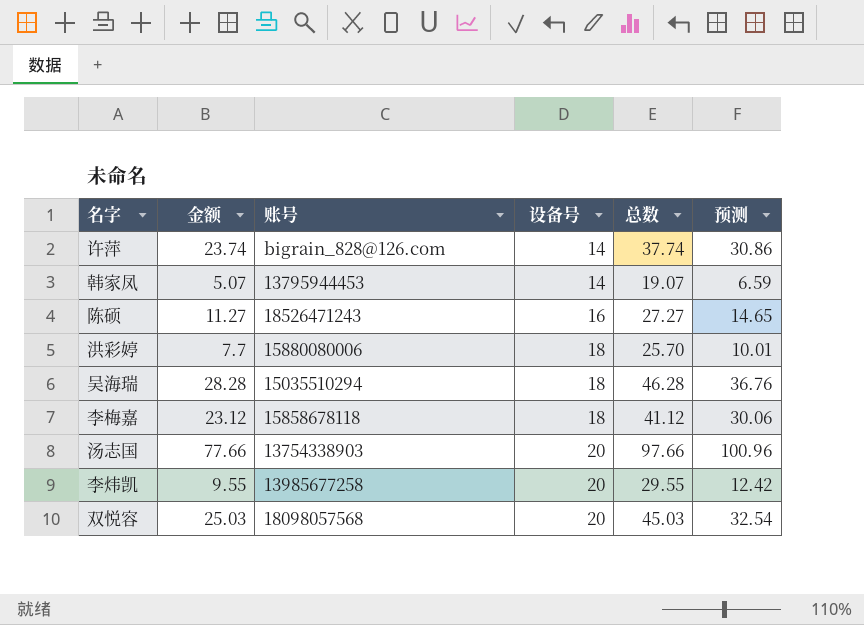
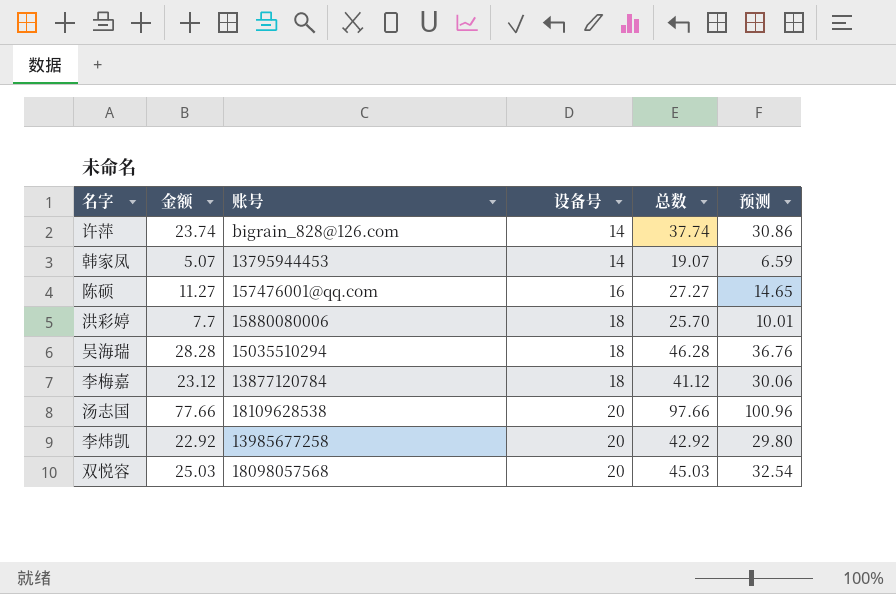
陈硕 | 账号: 18526471243 -> 157476001@qq.com
李梅嘉 | 账号: 15858678118 -> 13877120784
汤志国 | 账号: 13754338903 -> 18109628538
李炜凯 | 金额: 9.55 -> 22.92
李炜凯 | 总数: 29.55 -> 42.92
李炜凯 | 预测: 12.42 -> 29.80

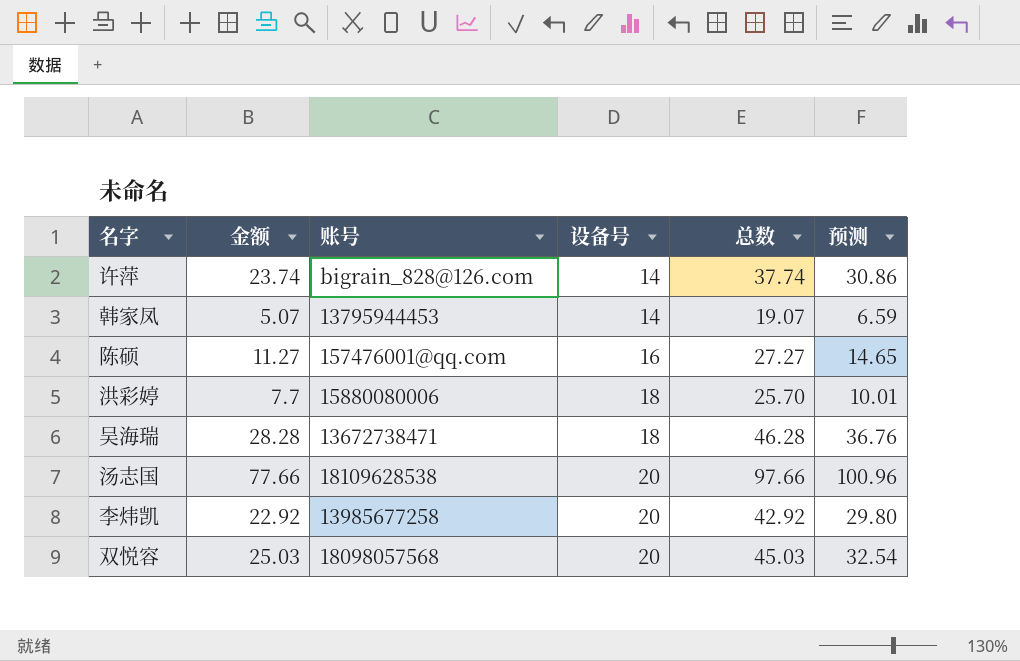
row 李梅嘉: 23.12 | 13877120784 | 18 | 41.12 | 30.06 -> none
吴海瑞 | 账号: 15035510294 -> 13672738471

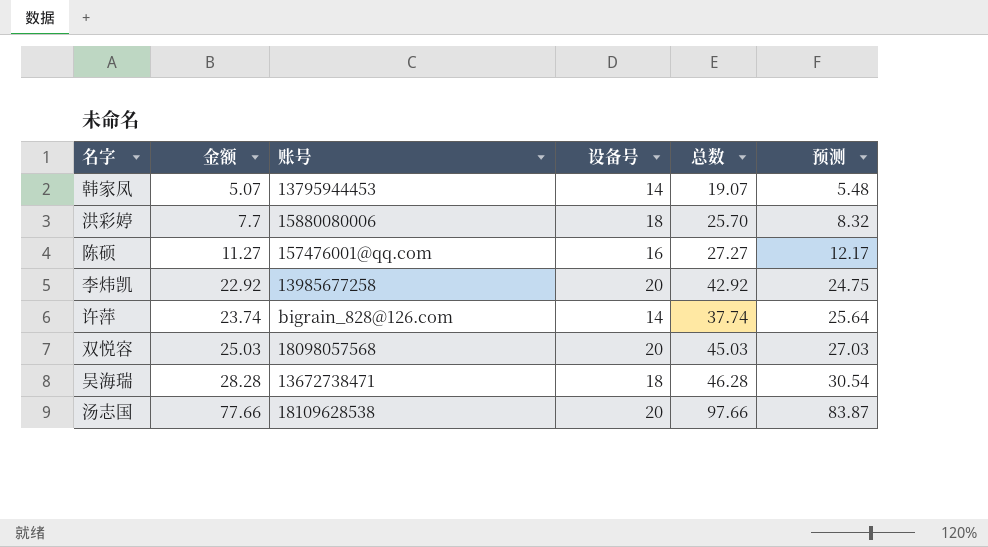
row order: 设备号 ascending -> 金额 ascending
column 预测 | formula: [金额] * 1.3 -> [金额] * 1.08

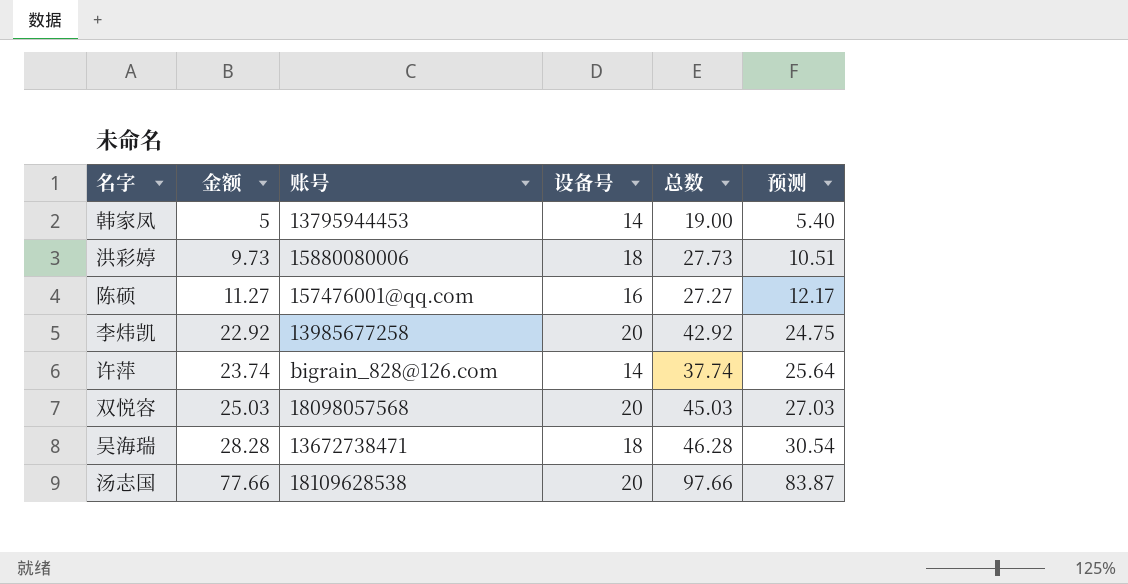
韩家凤 | 金额: 5.07 -> 5
韩家凤 | 总数: 19.07 -> 19.00
韩家凤 | 预测: 5.48 -> 5.40
洪彩婷 | 金额: 7.7 -> 9.73
洪彩婷 | 总数: 25.70 -> 27.73
洪彩婷 | 预测: 8.32 -> 10.51

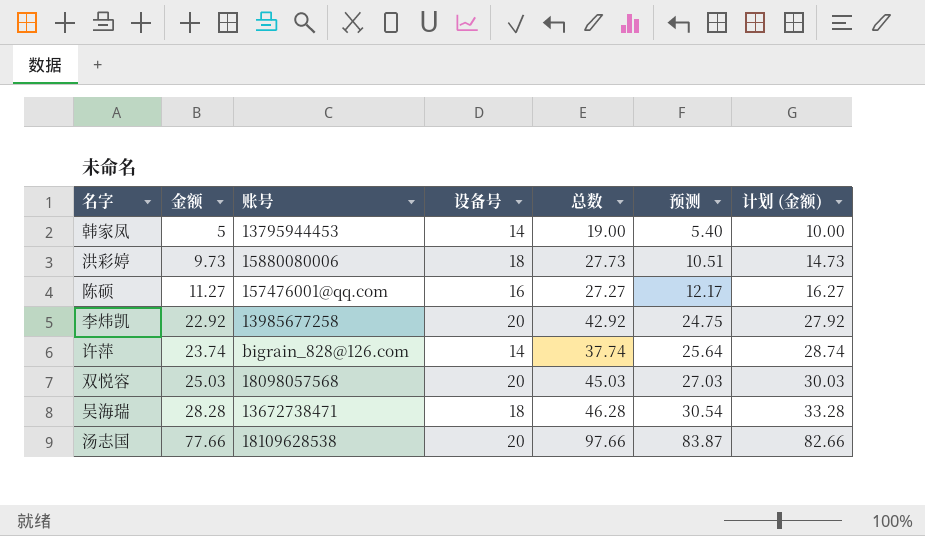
column 计划 (金额) | formula: none -> [金额] + 5

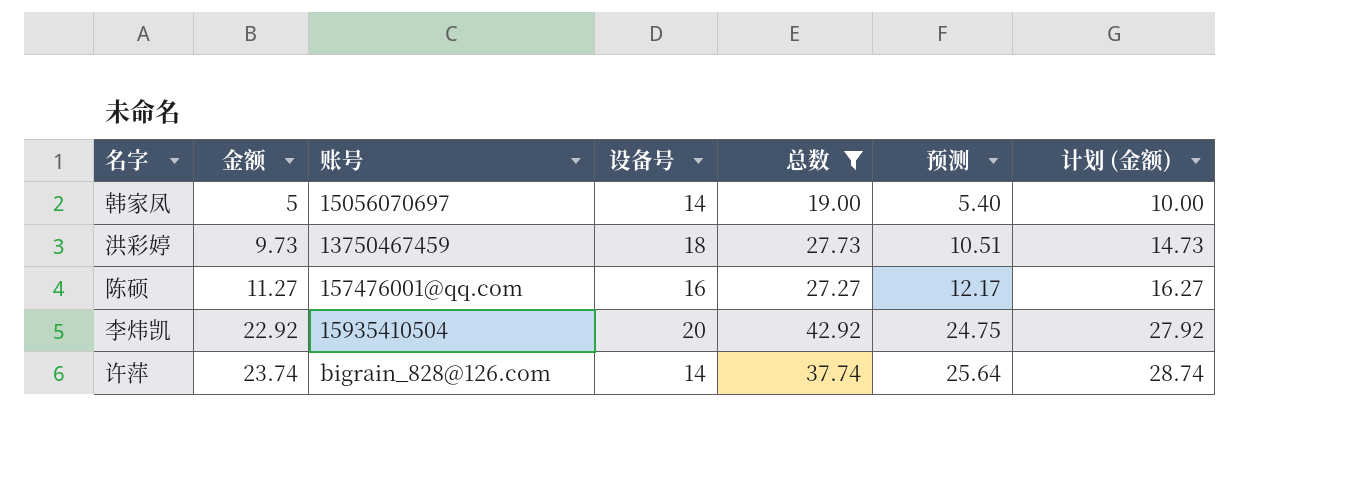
filter: none -> 总数 <= 42.92
韩家凤 | 账号: 13795944453 -> 15056070697
洪彩婷 | 账号: 15880080006 -> 13750467459
李炜凯 | 账号: 13985677258 -> 15935410504

